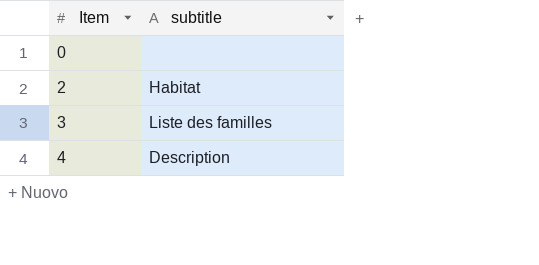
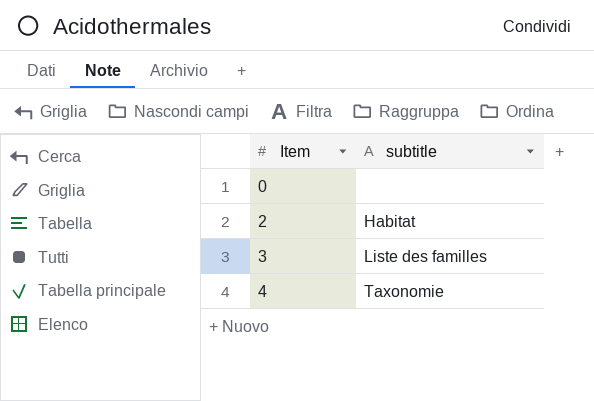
4 | subtitle: Description -> Taxonomie

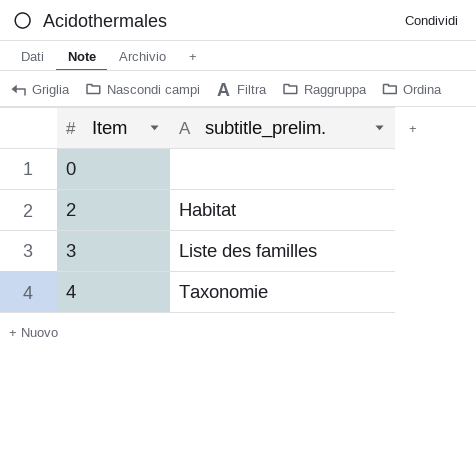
column name: subtitle -> subtitle_prelim.

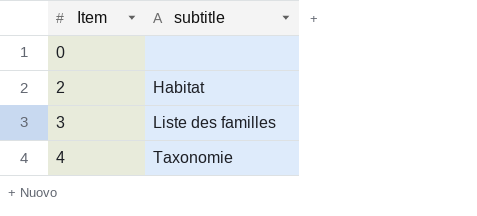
column name: subtitle_prelim. -> subtitle

